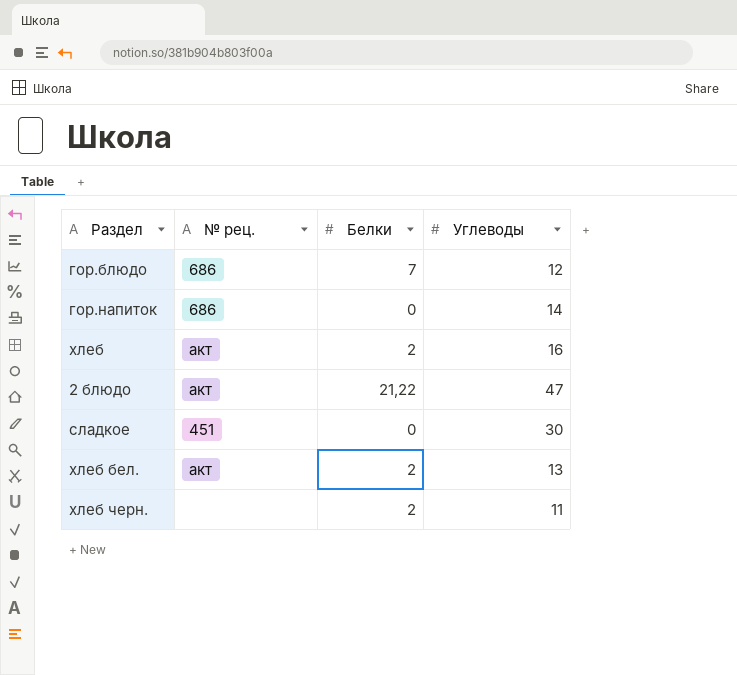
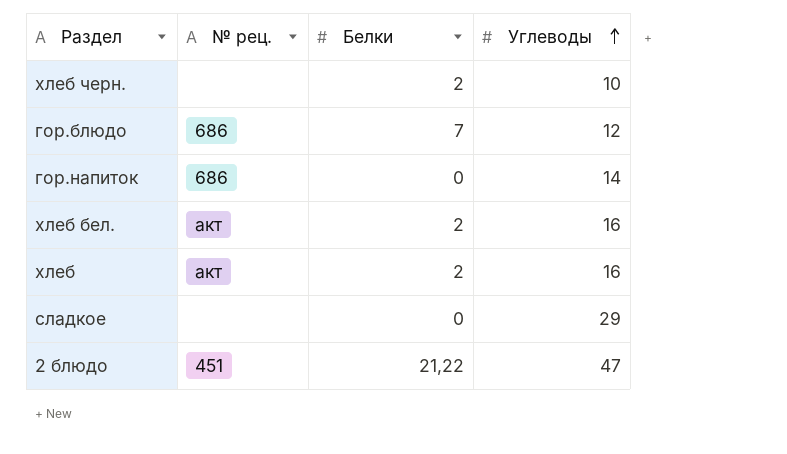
row order: none -> Углеводы ascending
хлеб черн. | Углеводы: 11 -> 10
хлеб бел. | Углеводы: 13 -> 16
сладкое | № рец.: 451 -> none
сладкое | Углеводы: 30 -> 29
2 блюдо | № рец.: акт -> 451

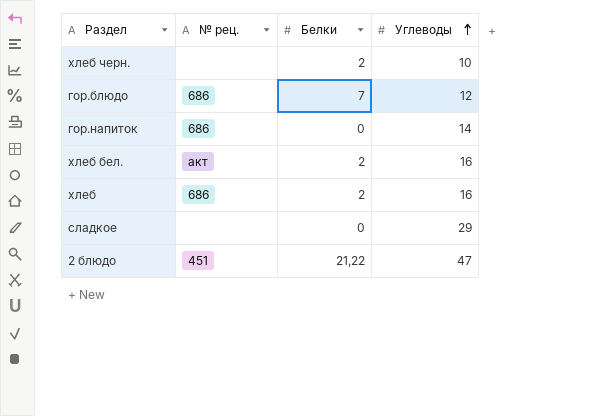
хлеб | № рец.: акт -> 686

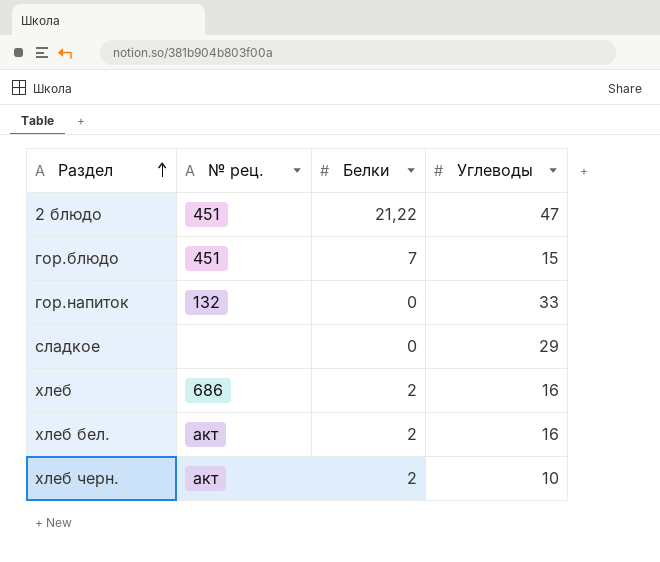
row order: Углеводы ascending -> Раздел ascending
гор.блюдо | № рец.: 686 -> 451
гор.блюдо | Углеводы: 12 -> 15
гор.напиток | № рец.: 686 -> 132
гор.напиток | Углеводы: 14 -> 33
хлеб черн. | № рец.: none -> акт

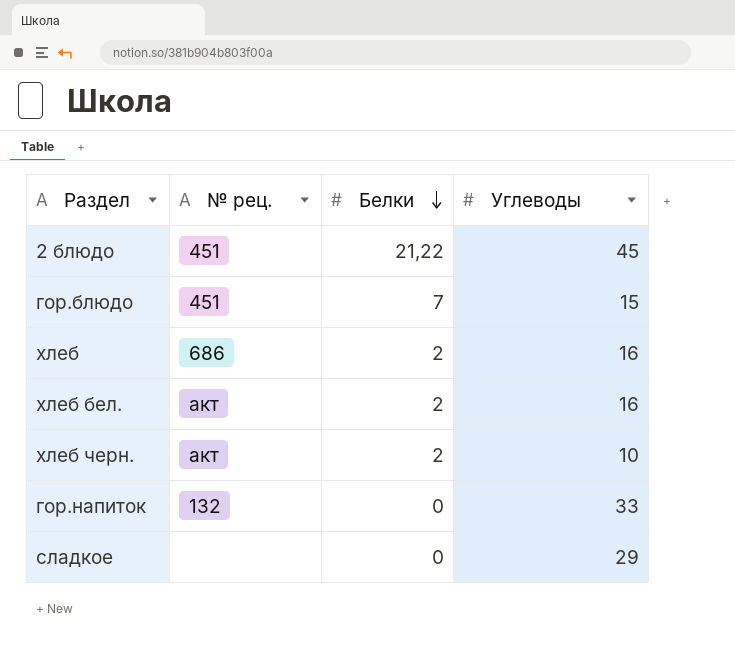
row order: Раздел ascending -> Белки descending
2 блюдо | Углеводы: 47 -> 45

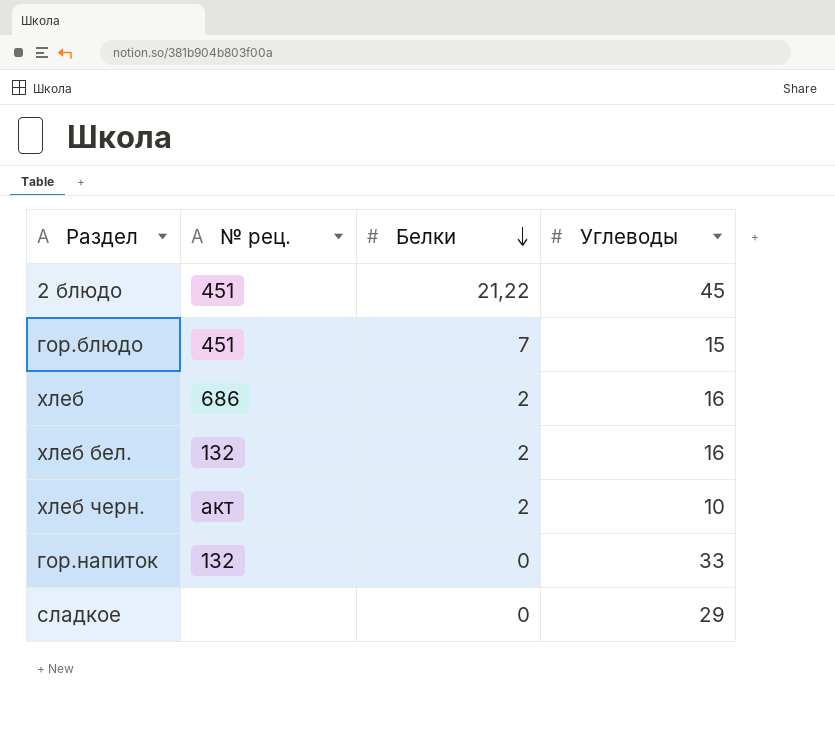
хлеб бел. | № рец.: акт -> 132

